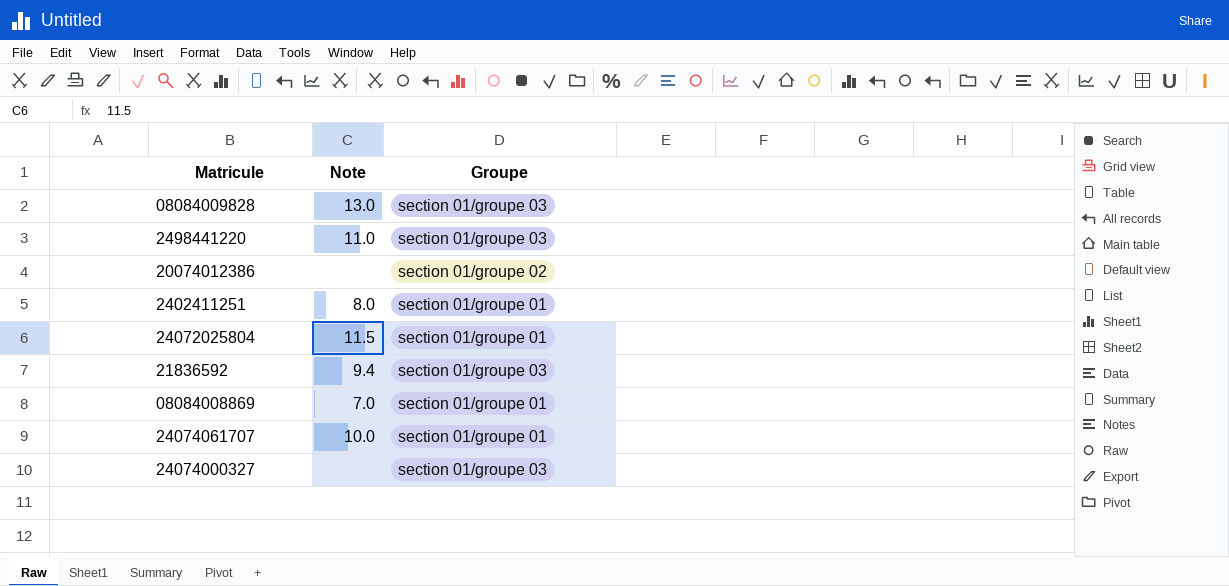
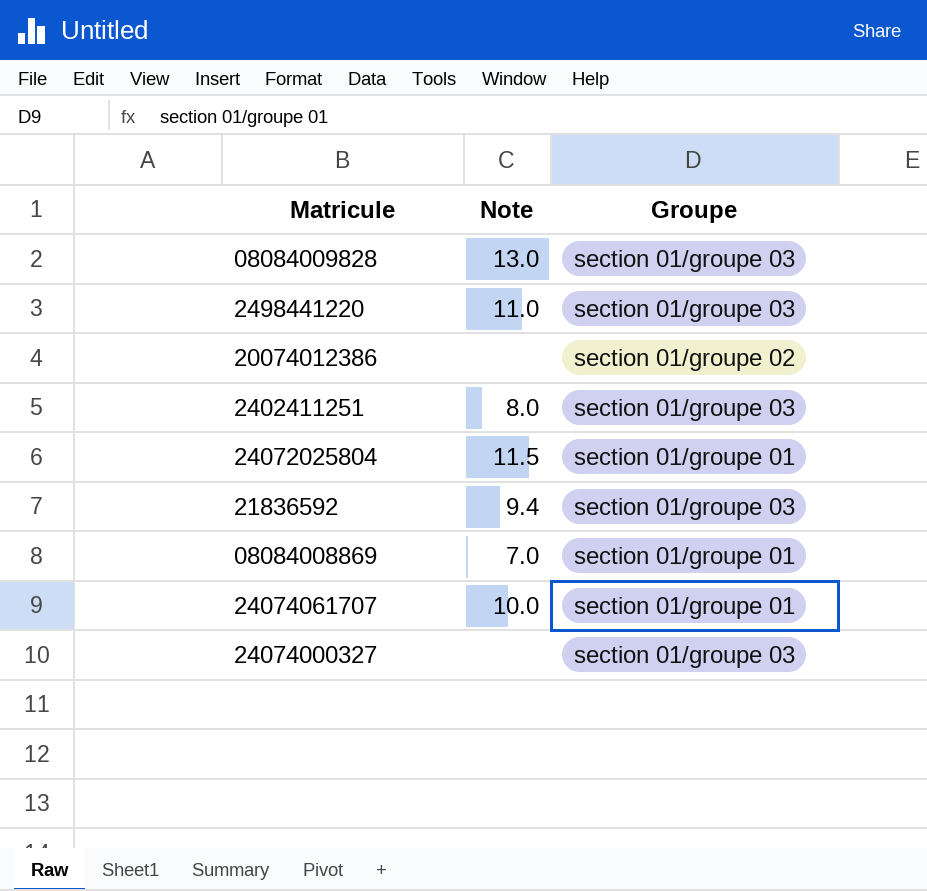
2402411251 | Groupe: section 01/groupe 01 -> section 01/groupe 03

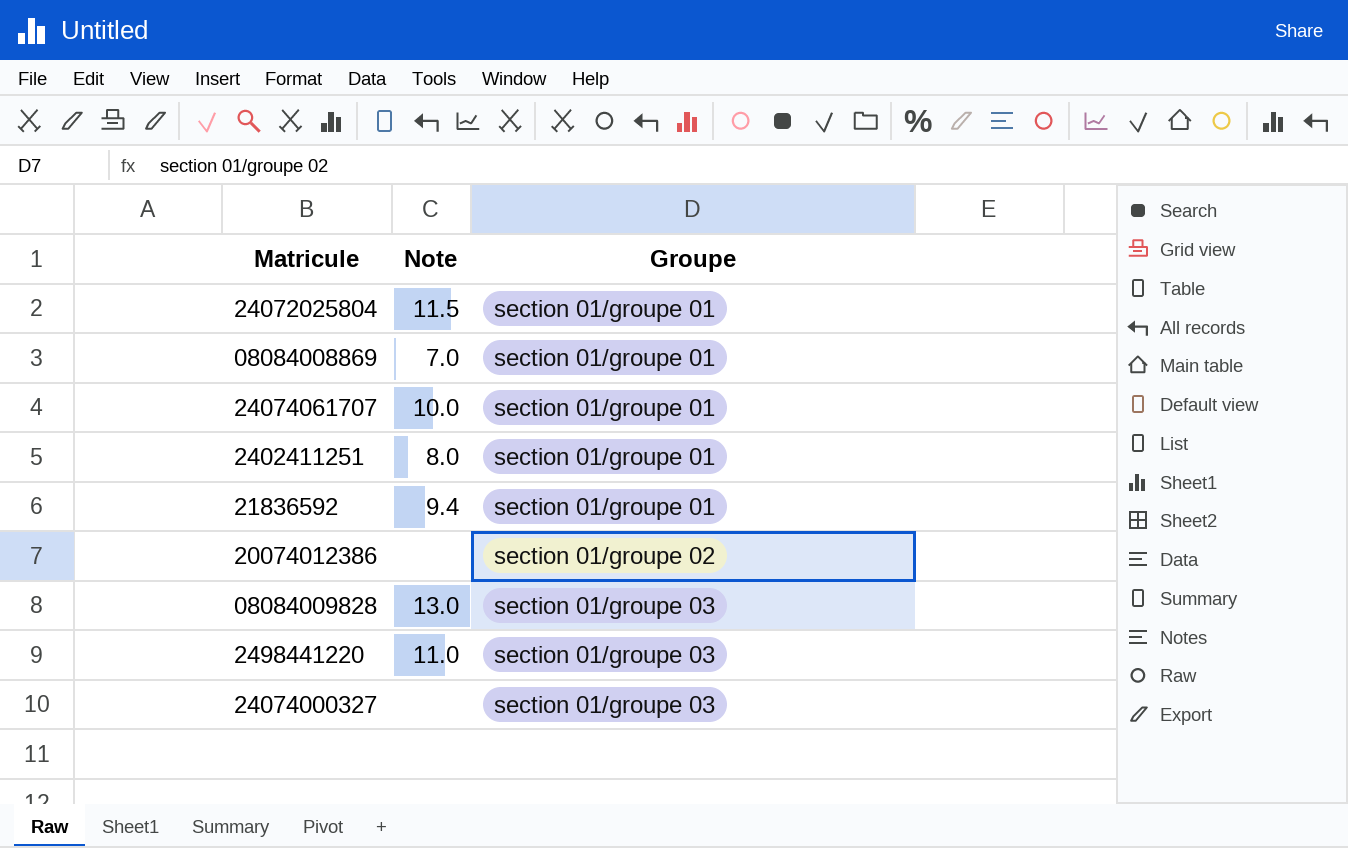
row order: none -> Groupe ascending
2402411251 | Groupe: section 01/groupe 03 -> section 01/groupe 01
21836592 | Groupe: section 01/groupe 03 -> section 01/groupe 01

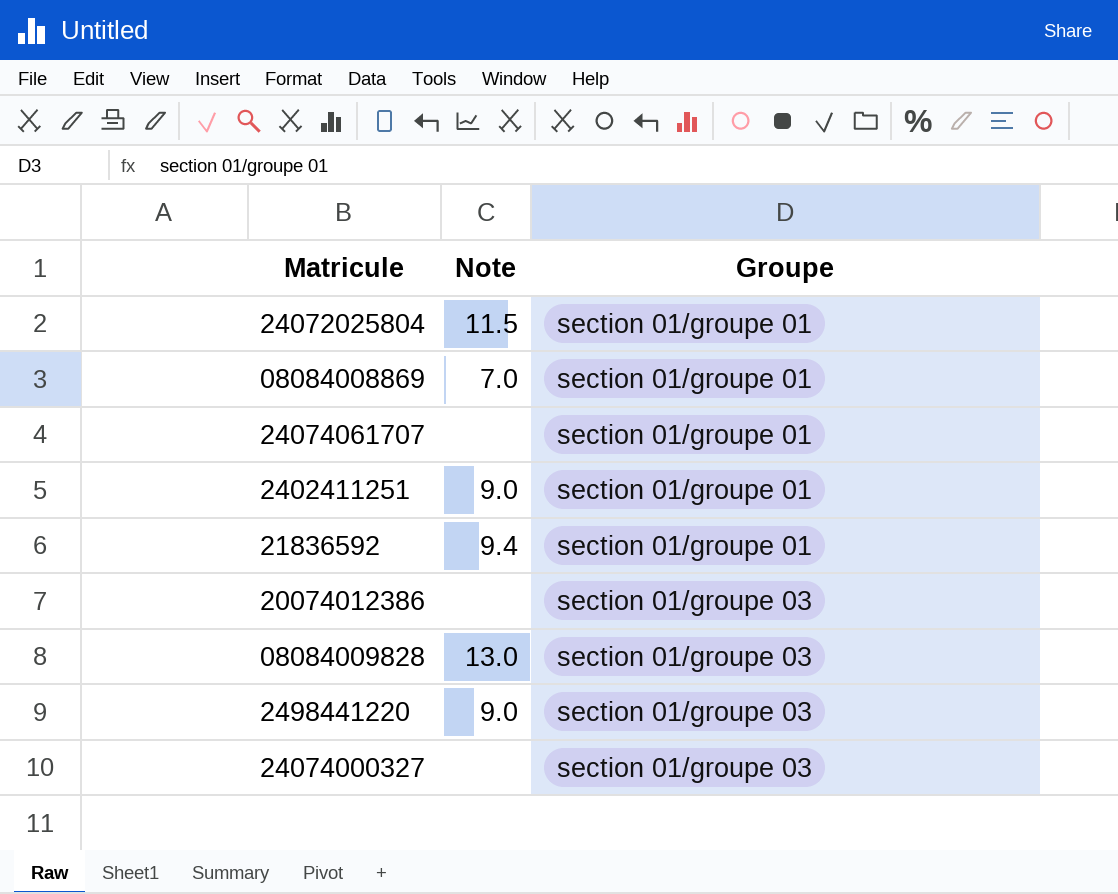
24074061707 | Note: 10.0 -> none
2402411251 | Note: 8.0 -> 9.0
20074012386 | Groupe: section 01/groupe 02 -> section 01/groupe 03
2498441220 | Note: 11.0 -> 9.0

